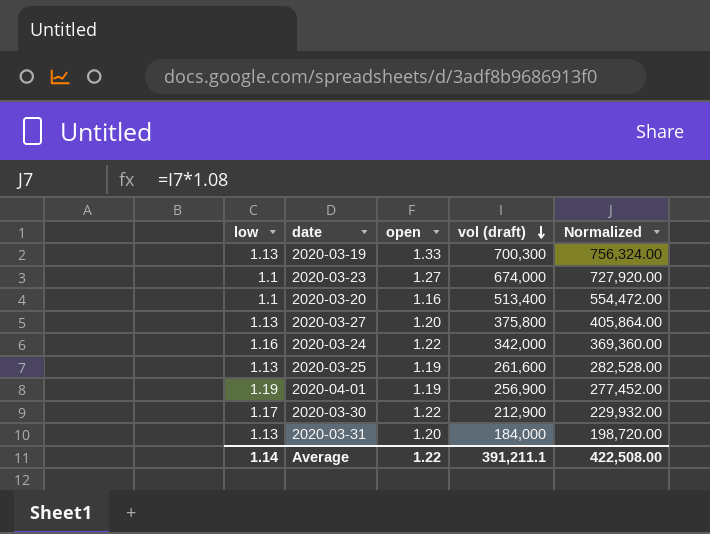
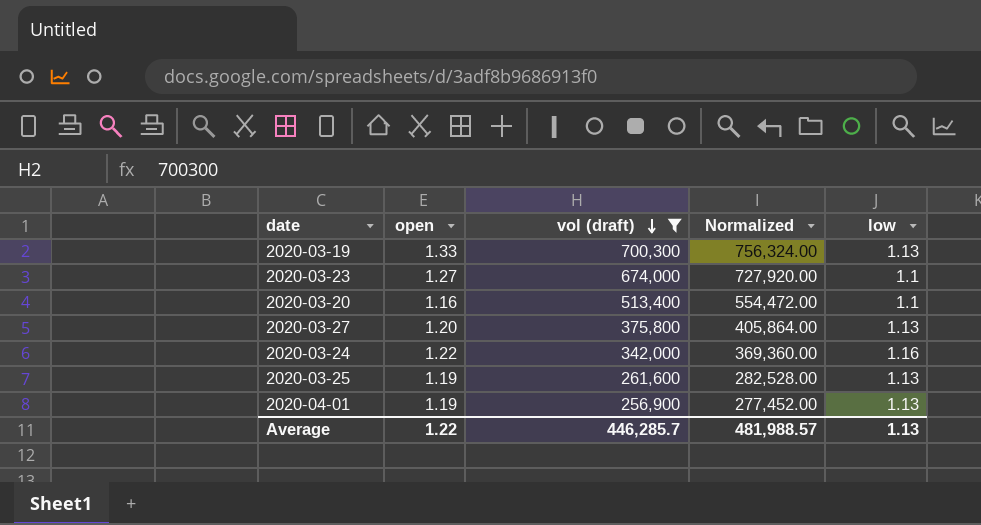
filter: none -> vol (draft) >= 256,900
column low | position: 1 -> 5
2020-04-01 | low: 1.19 -> 1.13
Average | vol (draft): 391,211.1 -> 446,285.7
Average | Normalized: 422,508.00 -> 481,988.57
Average | low: 1.14 -> 1.13

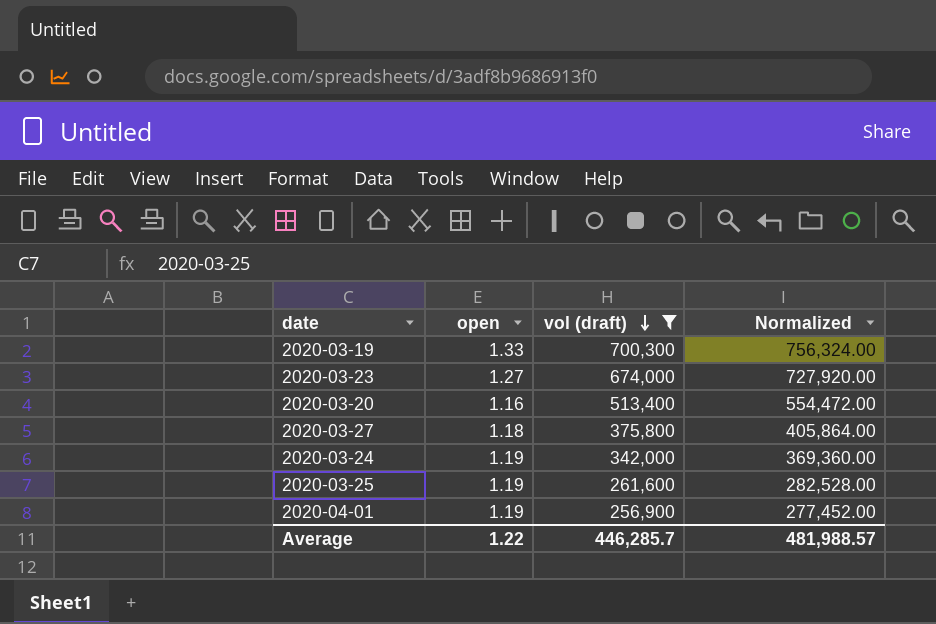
column low | position: 5 -> none
2020-03-27 | open: 1.20 -> 1.18
2020-03-24 | open: 1.22 -> 1.19

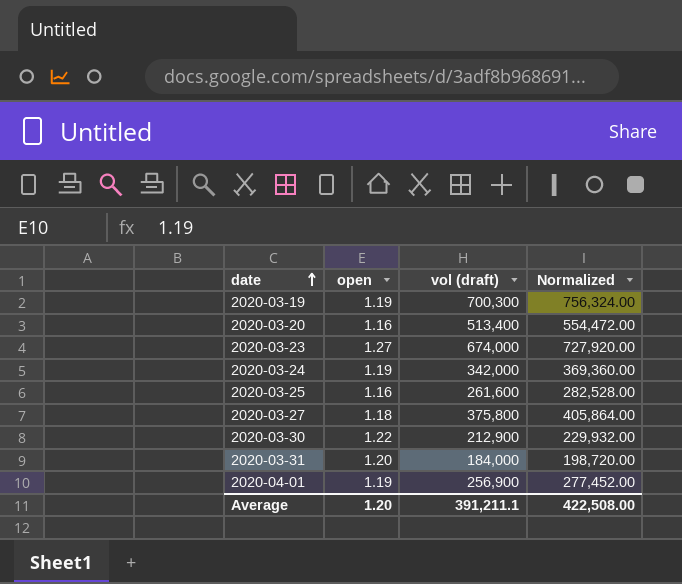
filter: vol (draft) >= 256,900 -> none
row order: vol (draft) descending -> date ascending
2020-03-19 | open: 1.33 -> 1.19
2020-03-25 | open: 1.19 -> 1.16
Average | open: 1.22 -> 1.20
Average | vol (draft): 446,285.7 -> 391,211.1
Average | Normalized: 481,988.57 -> 422,508.00

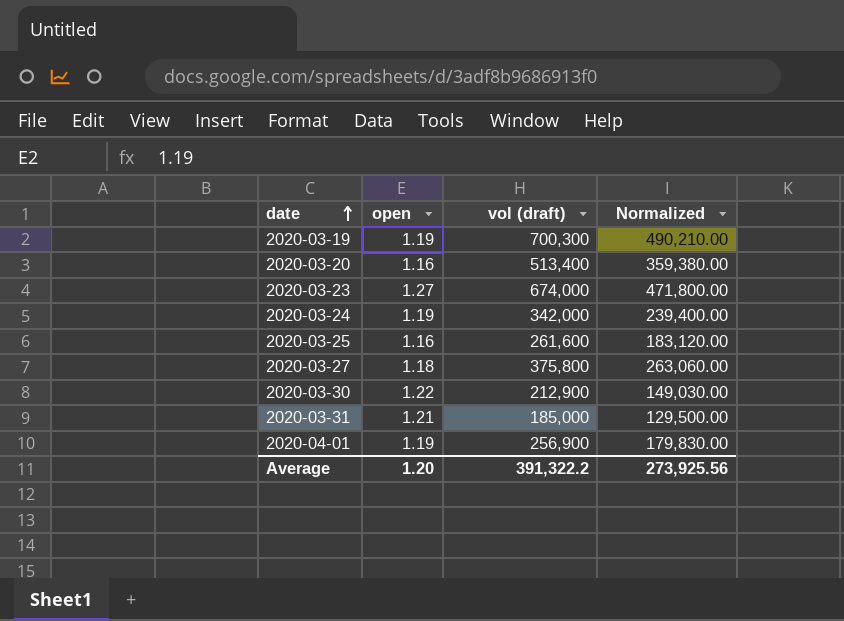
column Normalized | formula: [vol (draft)] * 1.08 -> [vol (draft)] * 0.7
2020-03-31 | open: 1.20 -> 1.21
2020-03-31 | vol (draft): 184,000 -> 185,000
Average | vol (draft): 391,211.1 -> 391,322.2
Average | Normalized: 422,508.00 -> 273,925.56

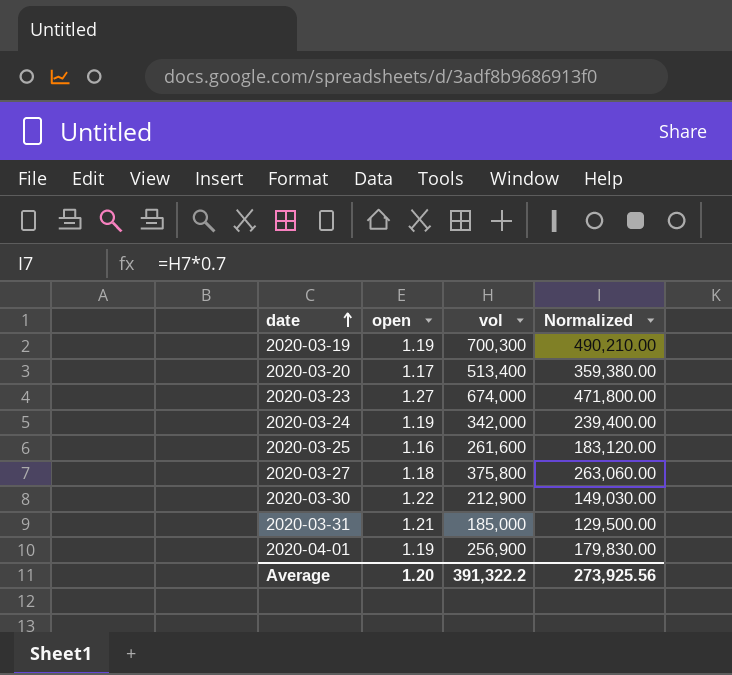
column name: vol (draft) -> vol
2020-03-20 | open: 1.16 -> 1.17

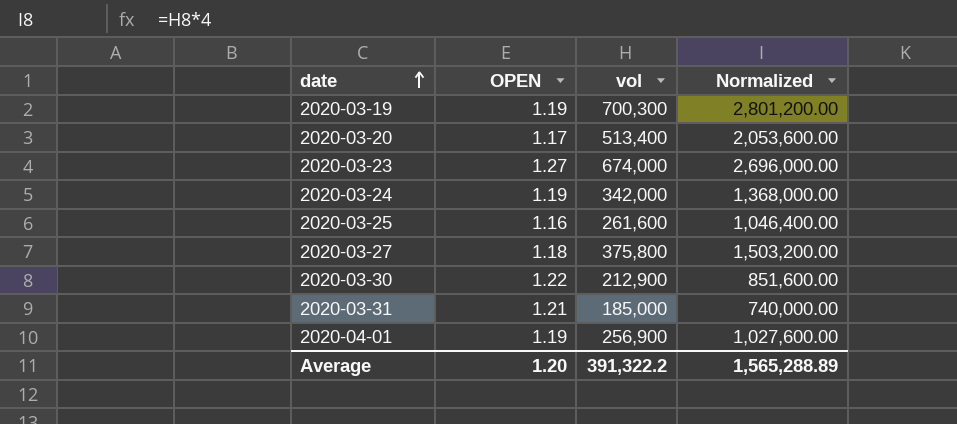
column name: open -> OPEN
column Normalized | formula: [vol] * 0.7 -> [vol] * 4
Average | Normalized: 273,925.56 -> 1,565,288.89

